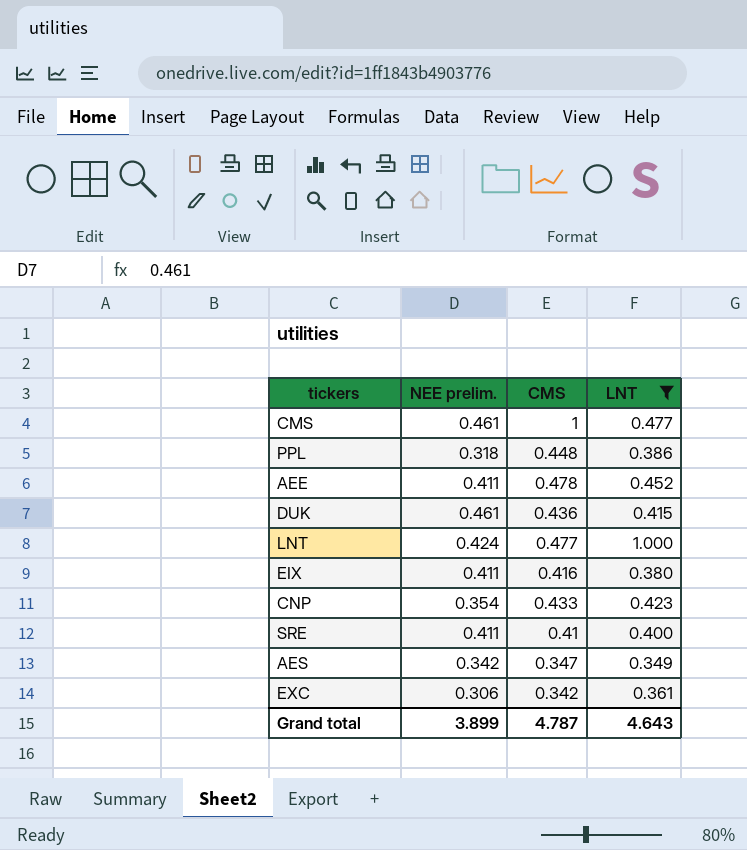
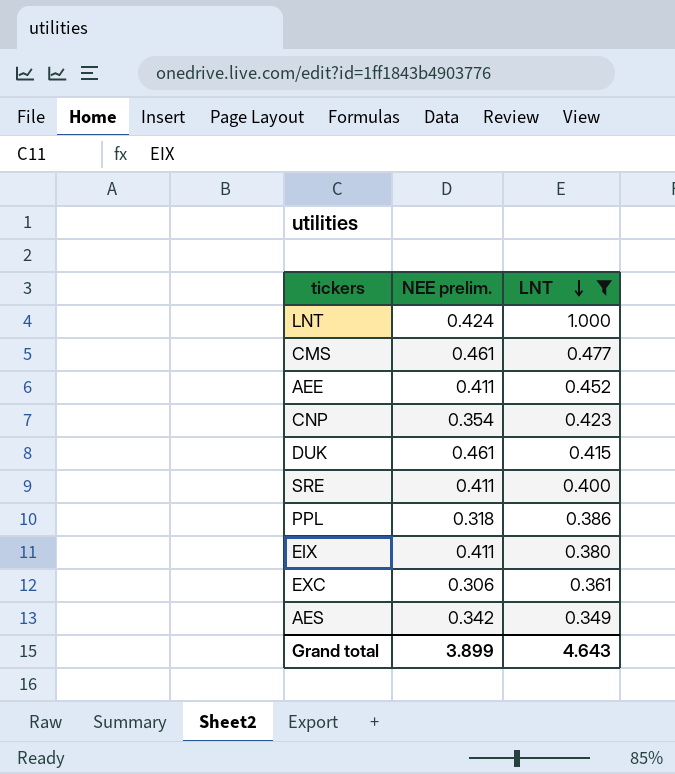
row order: none -> LNT descending
column CMS | position: 3 -> none

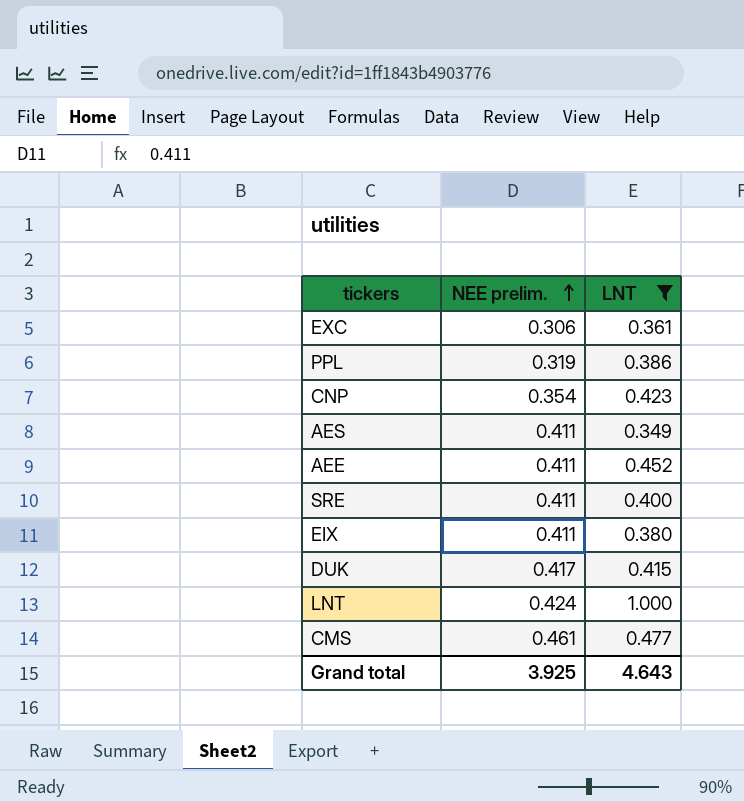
row order: LNT descending -> NEE prelim. ascending
PPL | NEE prelim.: 0.318 -> 0.319
AES | NEE prelim.: 0.342 -> 0.411
DUK | NEE prelim.: 0.461 -> 0.417
Grand total | NEE prelim.: 3.899 -> 3.925

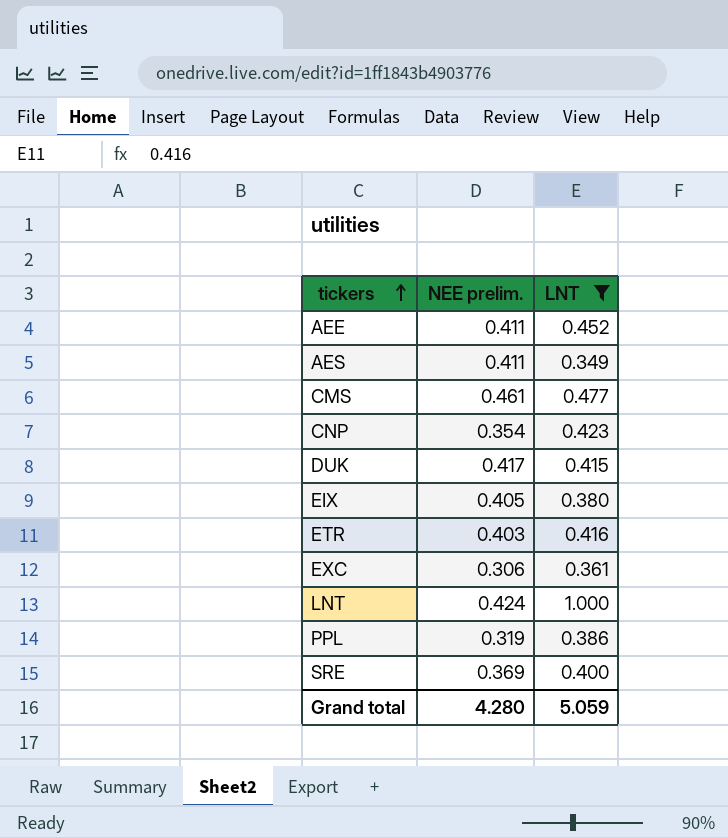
row order: NEE prelim. ascending -> tickers ascending
EIX | NEE prelim.: 0.411 -> 0.405
row ETR: none -> 0.403 | 0.416
SRE | NEE prelim.: 0.411 -> 0.369
Grand total | NEE prelim.: 3.925 -> 4.280
Grand total | LNT: 4.643 -> 5.059

